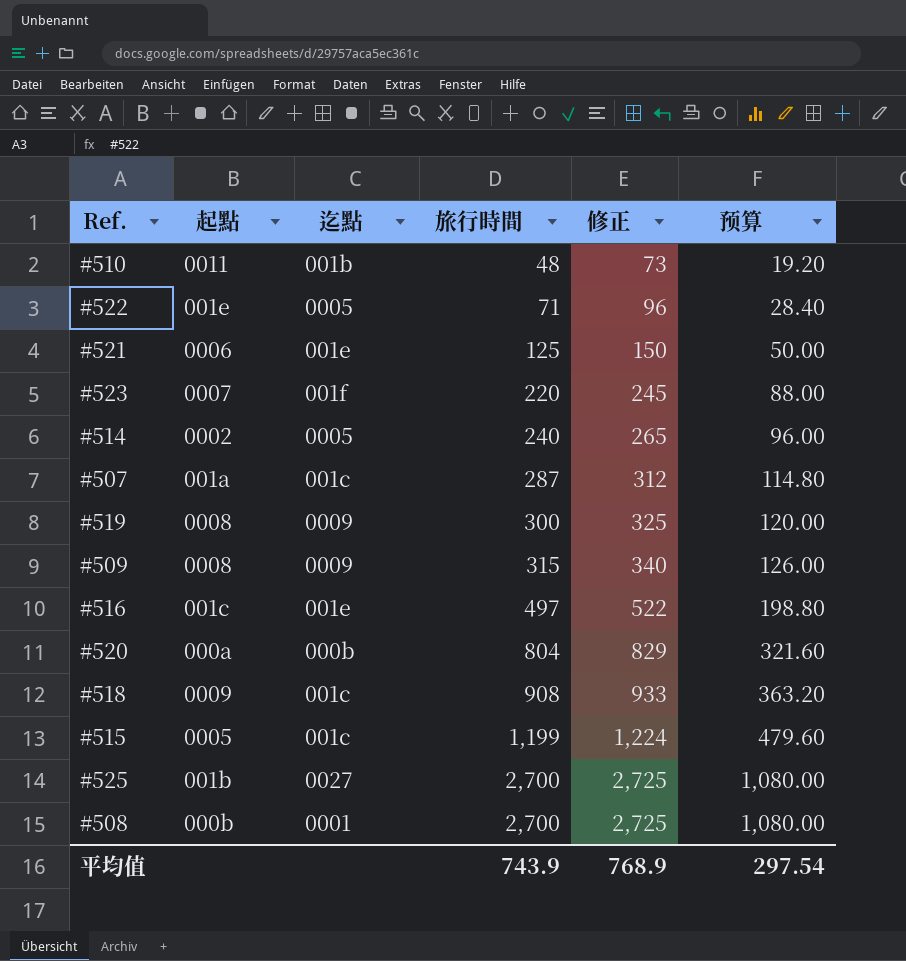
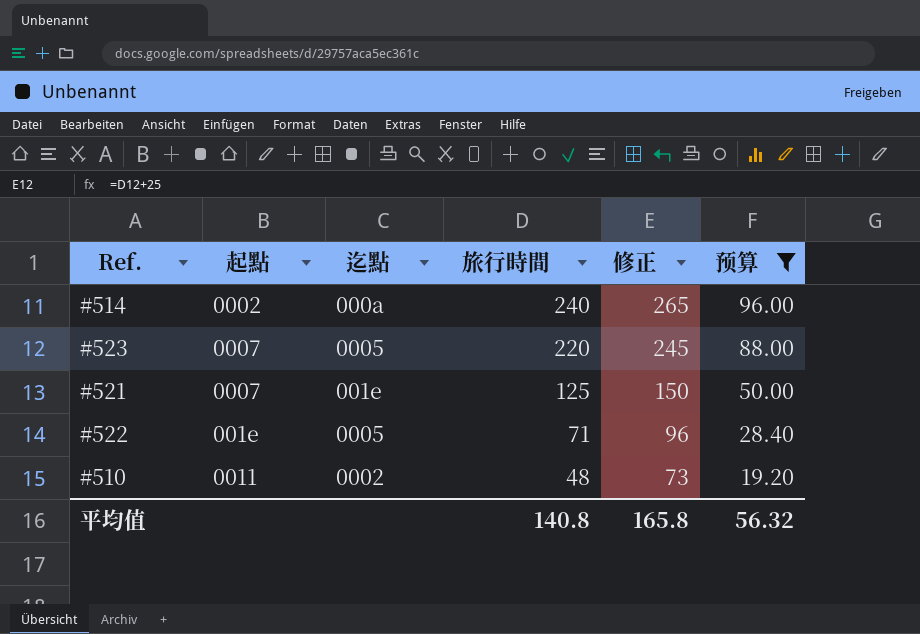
filter: none -> 预算 <= 96.00
row order: 旅行時間 ascending -> 旅行時間 descending
#514 | 迄點: 0005 -> 000a
#523 | 迄點: 001f -> 0005
#521 | 起點: 0006 -> 0007
#510 | 迄點: 001b -> 0002
平均值 | 旅行時間: 743.9 -> 140.8
平均值 | 修正: 768.9 -> 165.8
平均值 | 预算: 297.54 -> 56.32

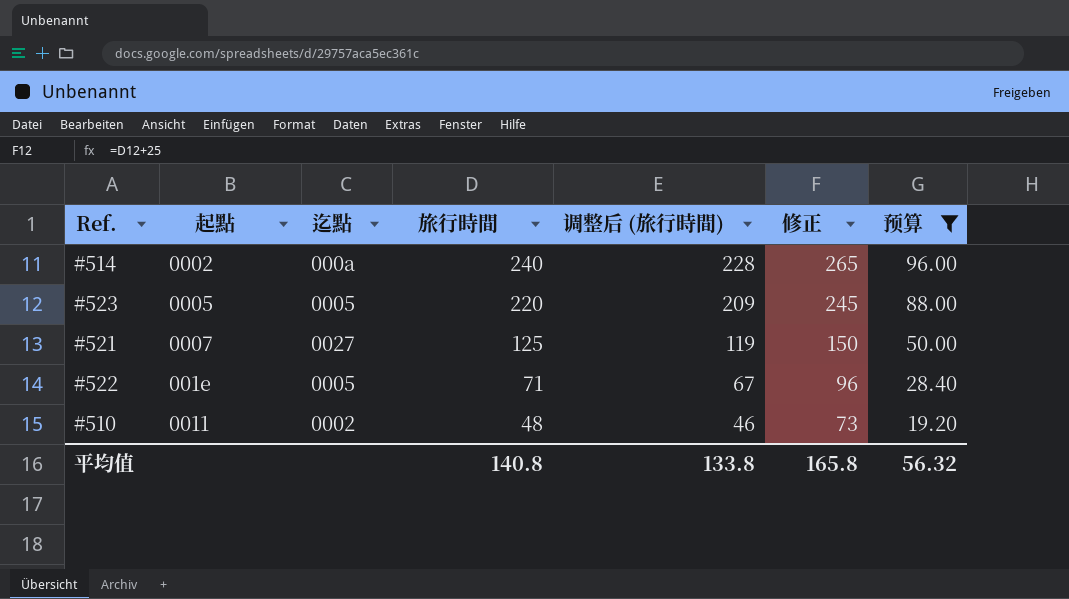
column 调整后 (旅行時間) | formula: none -> [旅行時間] * 0.95
#523 | 起點: 0007 -> 0005
#521 | 迄點: 001e -> 0027

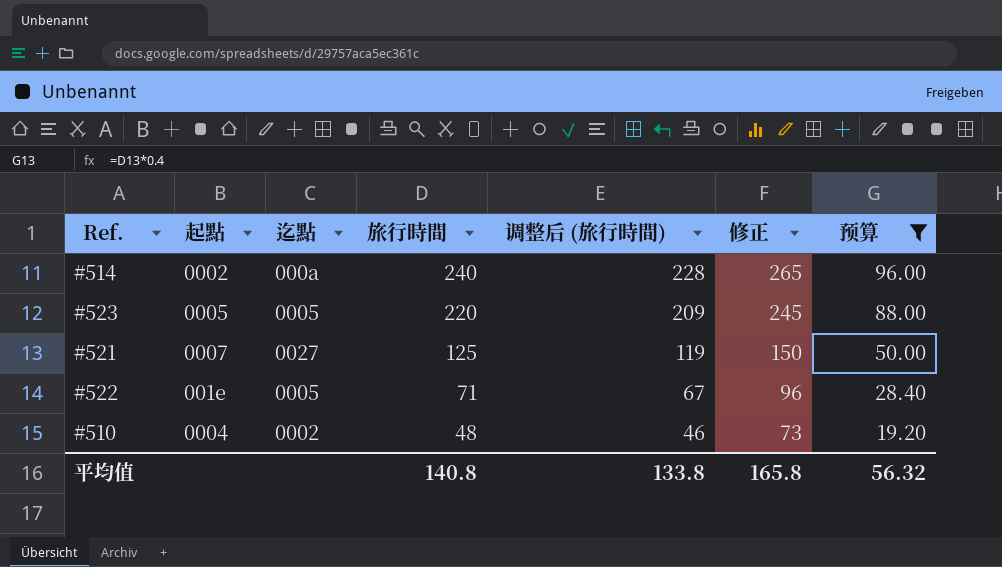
#510 | 起點: 0011 -> 0004

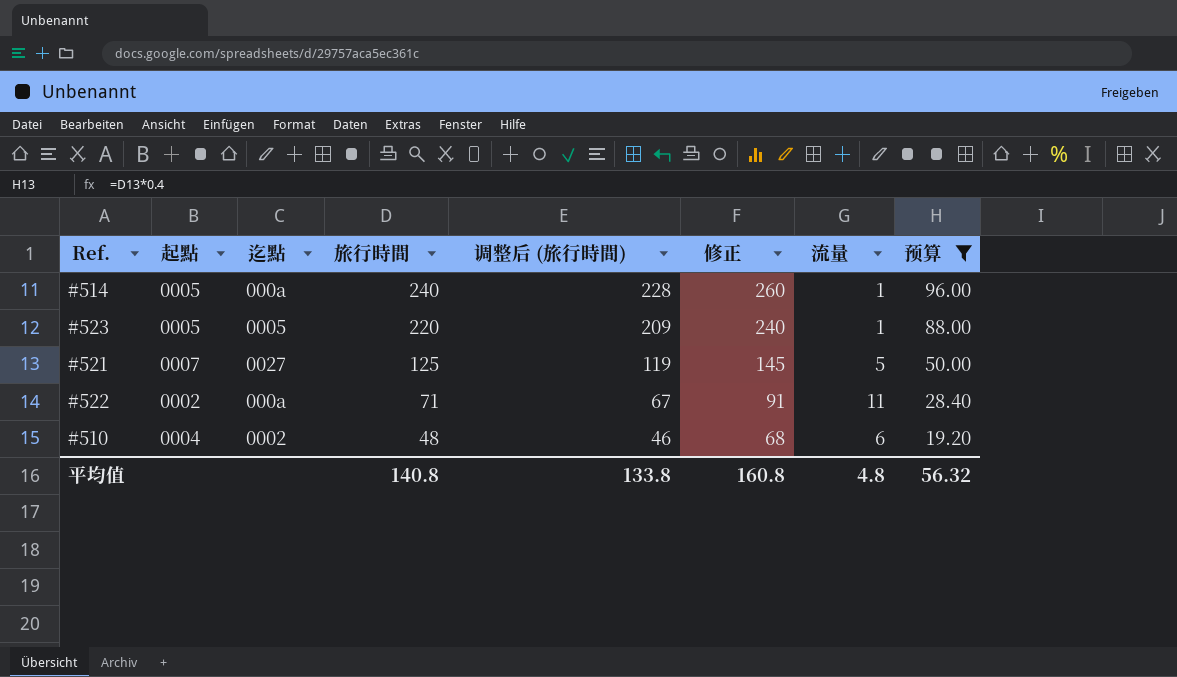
column 修正 | formula: [旅行時間] + 25 -> [旅行時間] + 20
column 流量 | position: none -> 7
#514 | 起點: 0002 -> 0005
#522 | 起點: 001e -> 0002
#522 | 迄點: 0005 -> 000a
平均值 | 修正: 165.8 -> 160.8

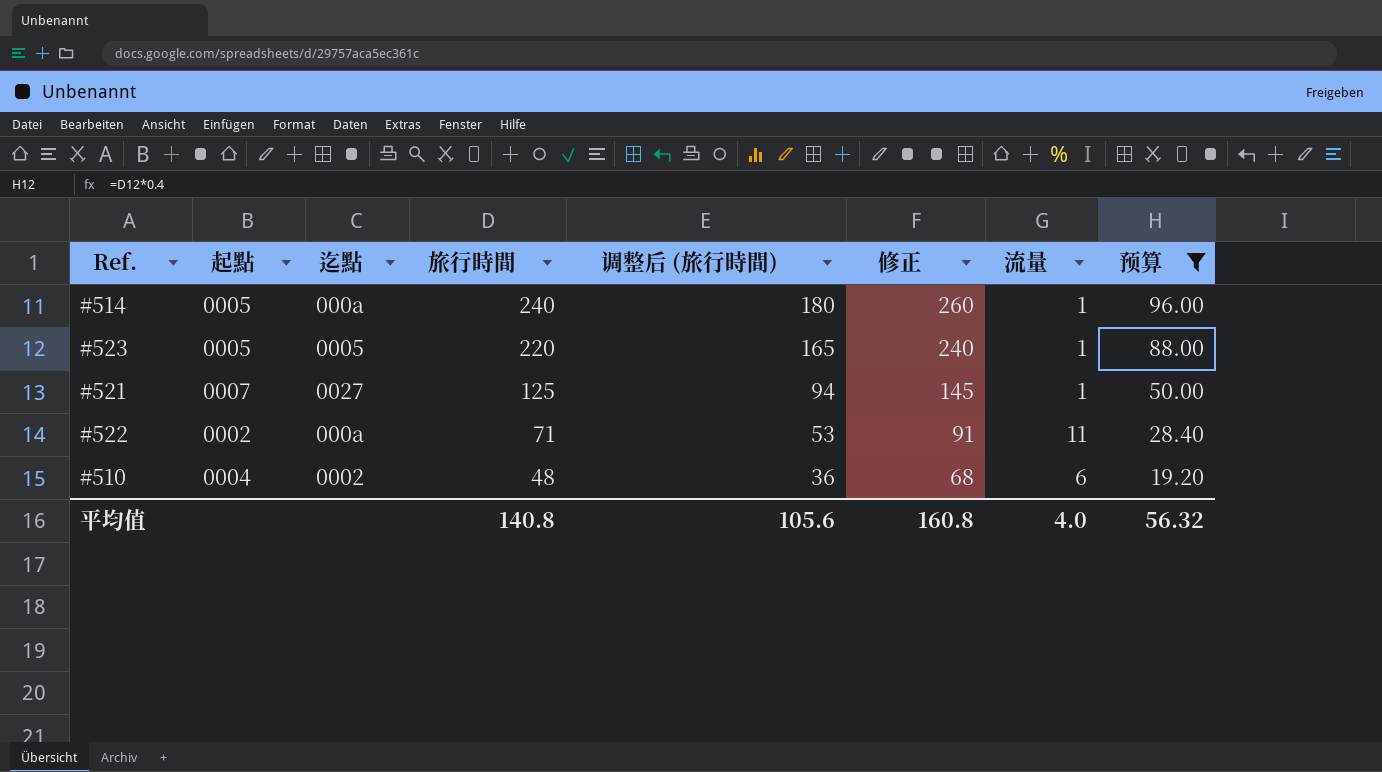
column 调整后 (旅行時間) | formula: [旅行時間] * 0.95 -> [旅行時間] * 0.75
#521 | 流量: 5 -> 1
平均值 | 调整后 (旅行時間): 133.8 -> 105.6
平均值 | 流量: 4.8 -> 4.0

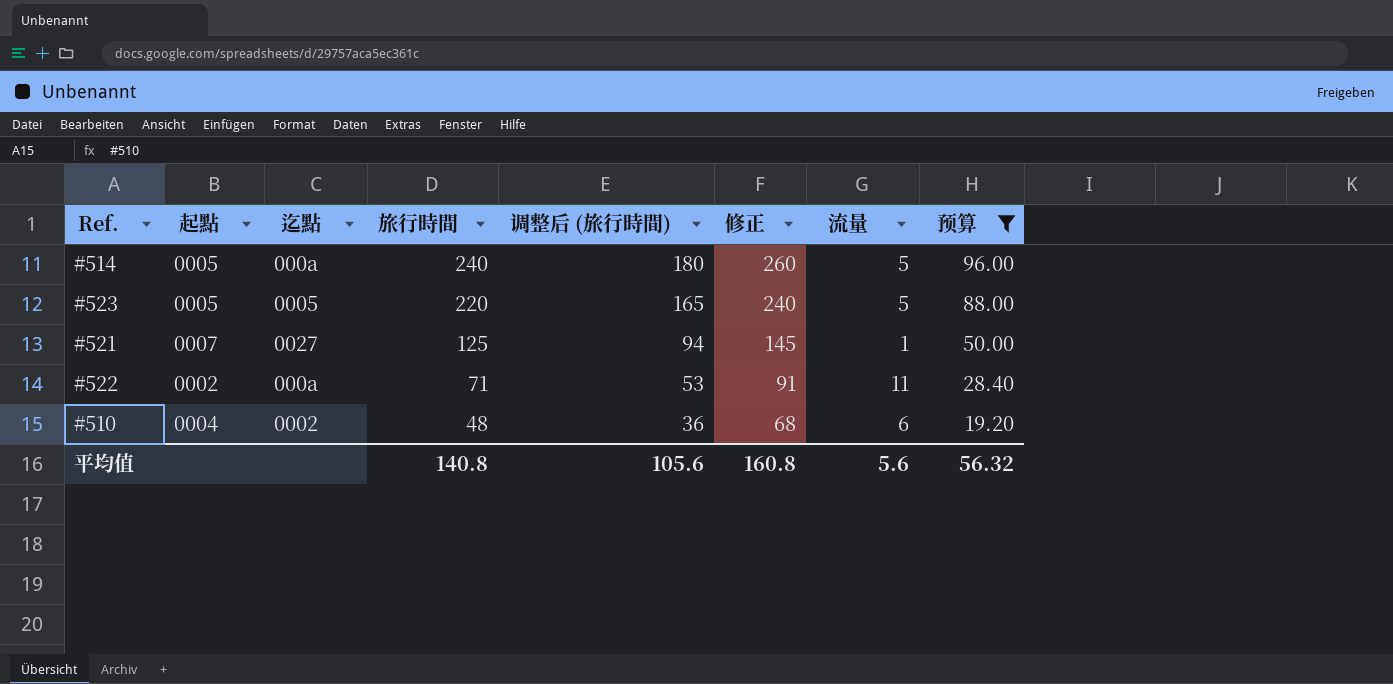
#514 | 流量: 1 -> 5
#523 | 流量: 1 -> 5
平均值 | 流量: 4.0 -> 5.6

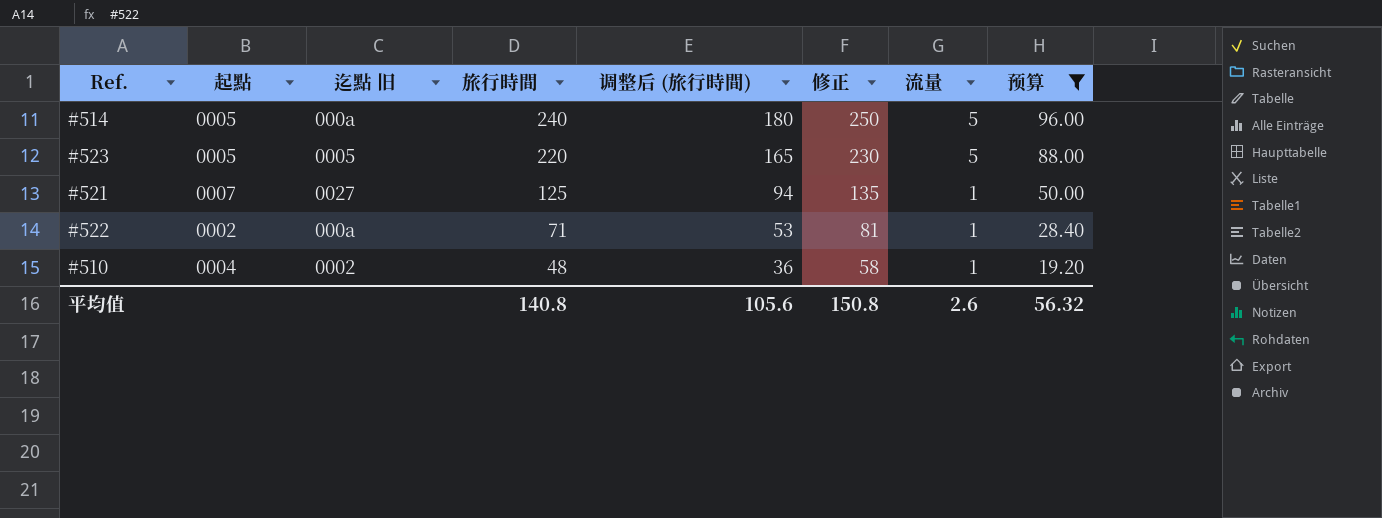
column name: 迄點 -> 迄點 旧
column 修正 | formula: [旅行時間] + 20 -> [旅行時間] + 10
#522 | 流量: 11 -> 1
#510 | 流量: 6 -> 1
平均值 | 修正: 160.8 -> 150.8
平均值 | 流量: 5.6 -> 2.6

